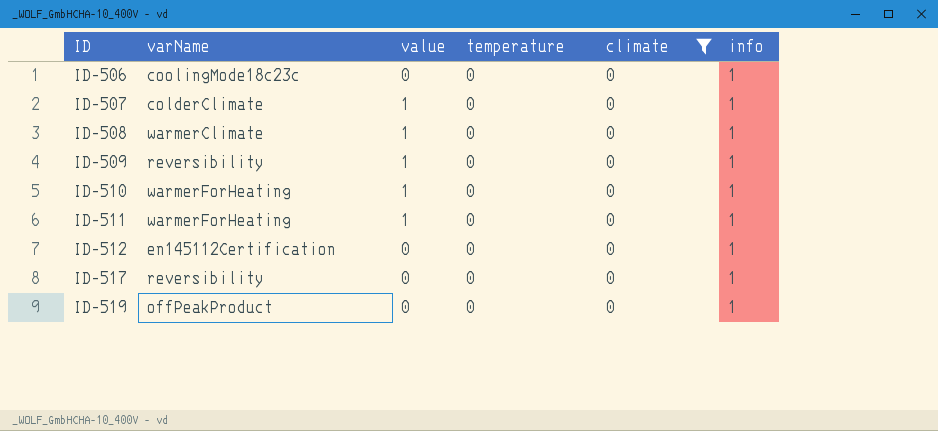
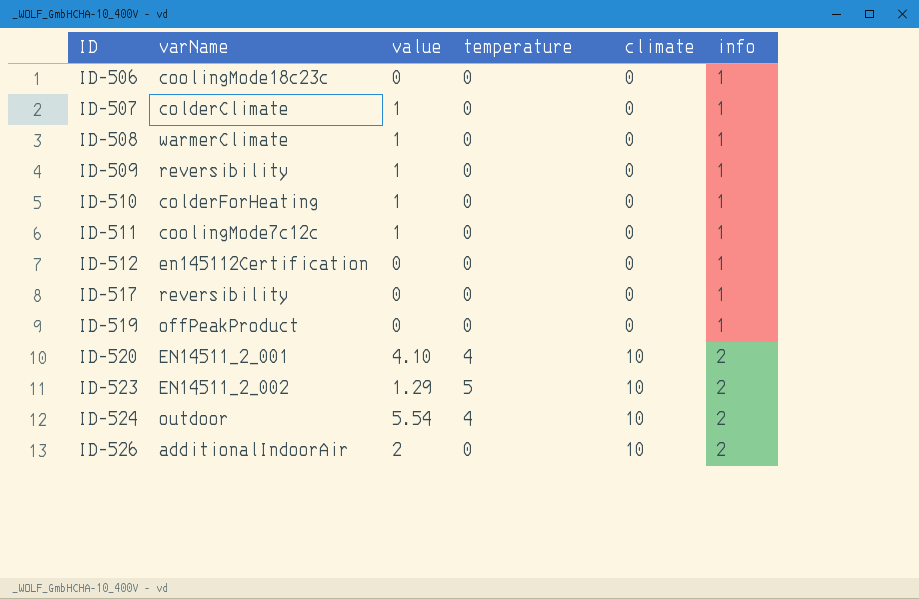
filter: climate = 0 -> none
ID-510 | varName: warmerForHeating -> colderForHeating
ID-511 | varName: warmerForHeating -> coolingMode7c12c

